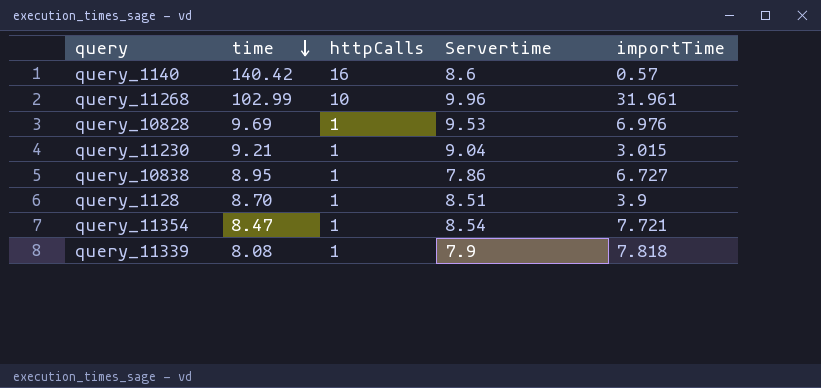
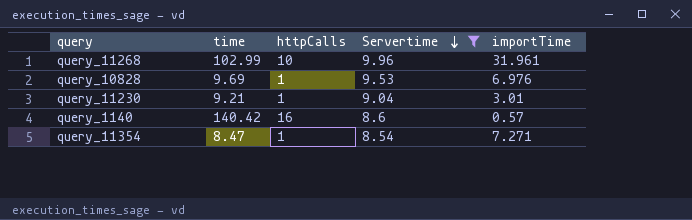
filter: none -> Servertime >= 8.54
row order: time descending -> Servertime descending
query_11230 | importTime: 3.015 -> 3.01
query_11354 | importTime: 7.721 -> 7.271

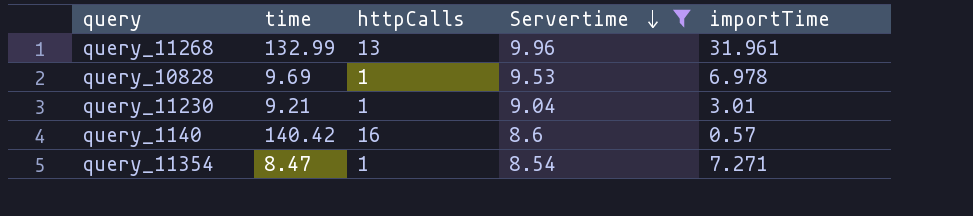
query_11268 | time: 102.99 -> 132.99
query_11268 | httpCalls: 10 -> 13
query_10828 | importTime: 6.976 -> 6.978

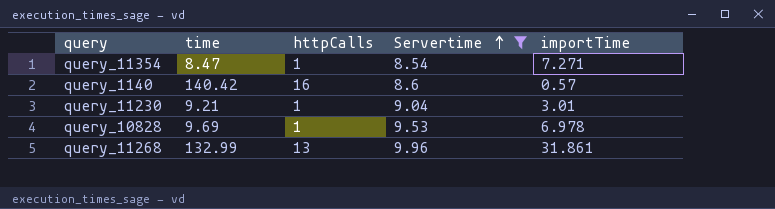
row order: Servertime descending -> Servertime ascending
query_11268 | importTime: 31.961 -> 31.861

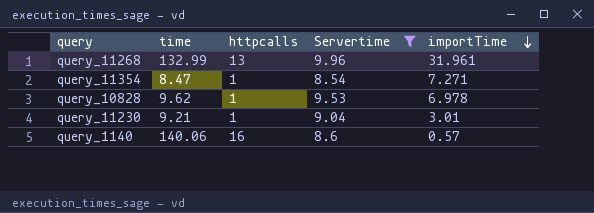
row order: Servertime ascending -> importTime descending
column name: httpCalls -> httpcalls
query_11268 | importTime: 31.861 -> 31.961
query_10828 | time: 9.69 -> 9.62
query_1140 | time: 140.42 -> 140.06

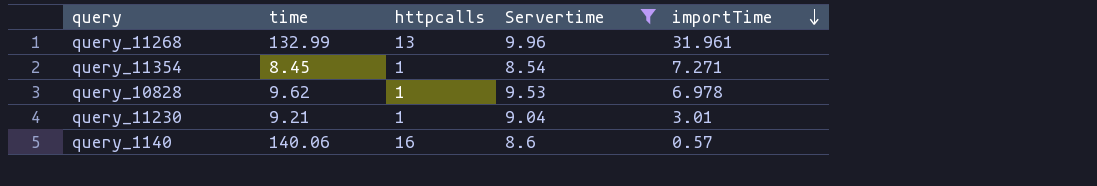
query_11354 | time: 8.47 -> 8.45

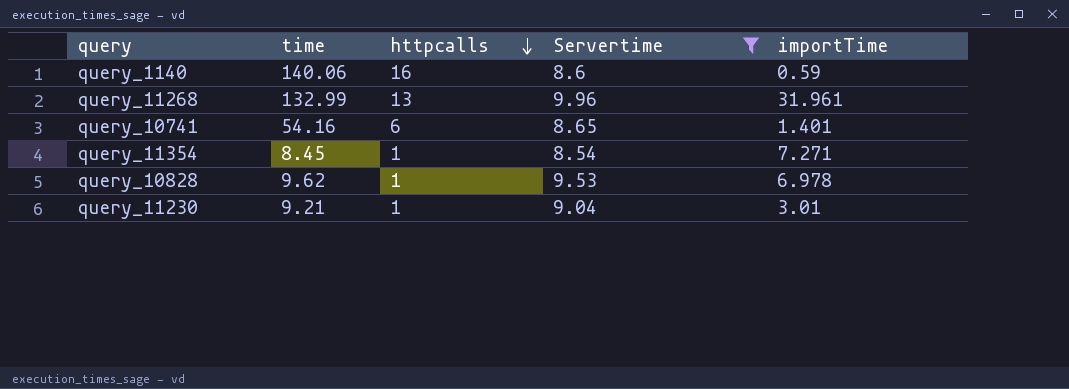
row order: importTime descending -> httpcalls descending
query_1140 | importTime: 0.57 -> 0.59
row query_10741: none -> 54.16 | 6 | 8.65 | 1.401

